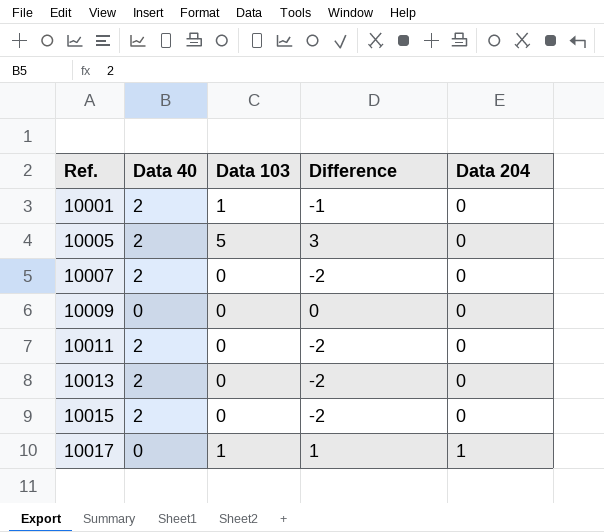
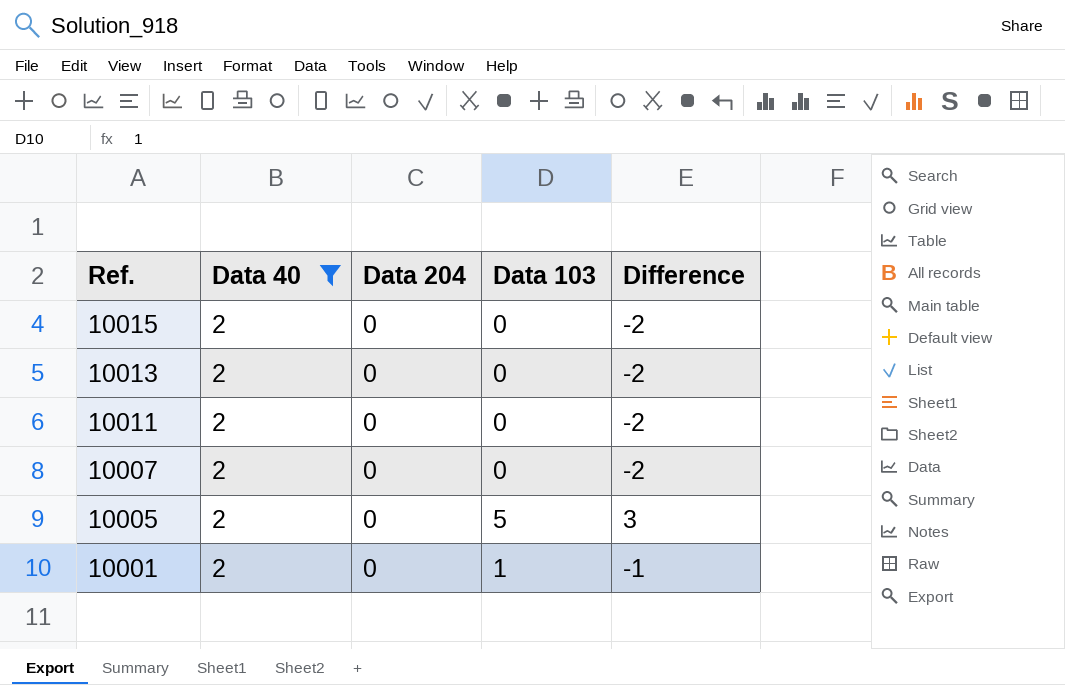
filter: none -> Data 40 = 2
row order: Ref. ascending -> Ref. descending
column Data 204 | position: 5 -> 3

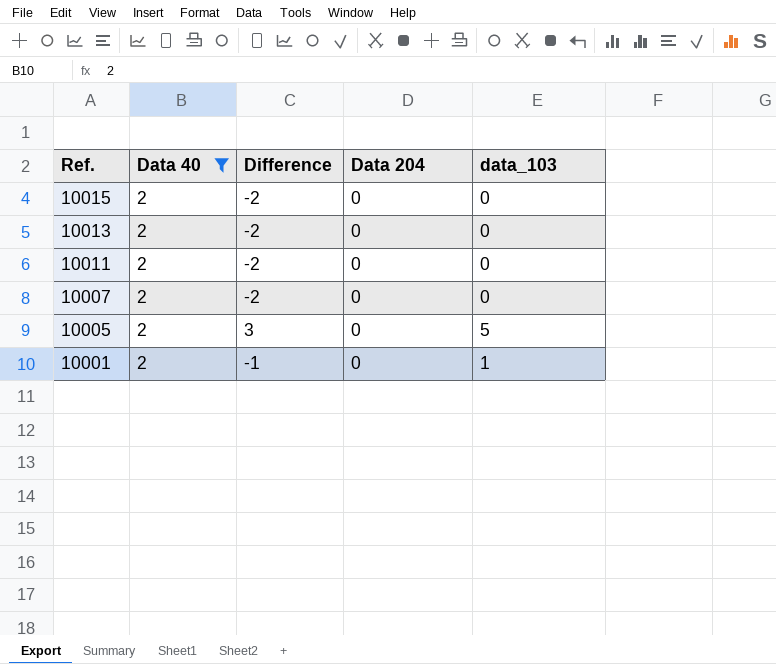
column Difference | position: 5 -> 3
column name: Data 103 -> data_103

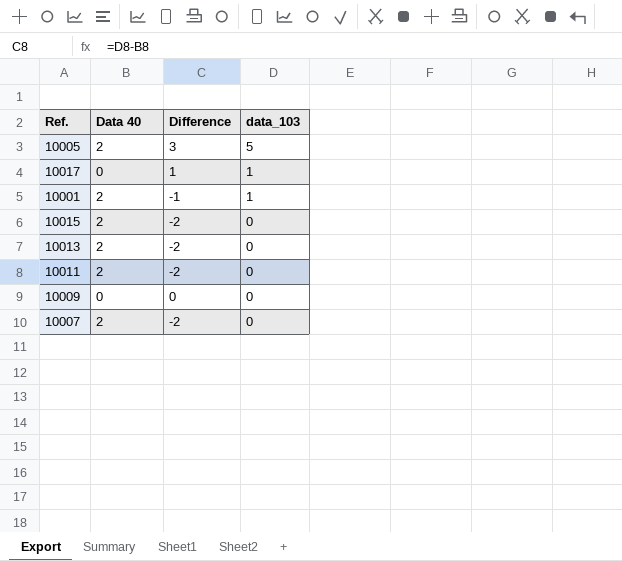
filter: Data 40 = 2 -> none
row order: Ref. descending -> data_103 descending
column Data 204 | position: 4 -> none

